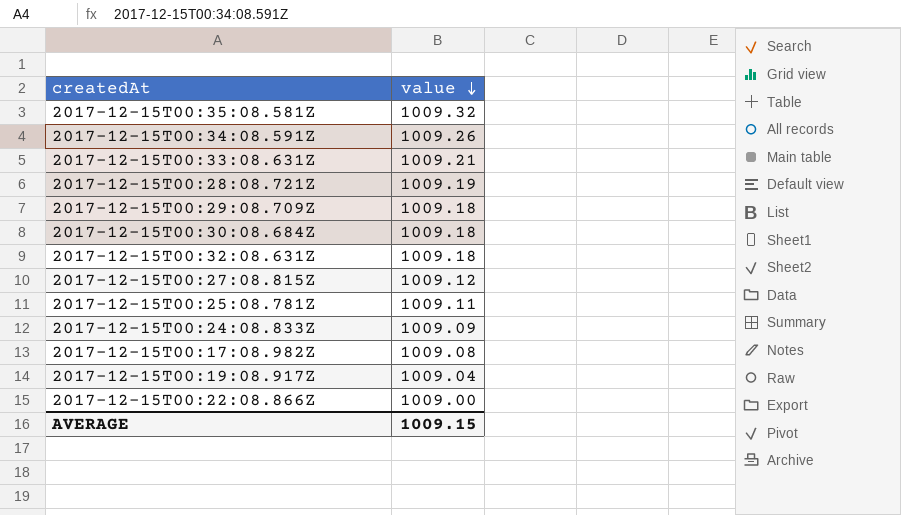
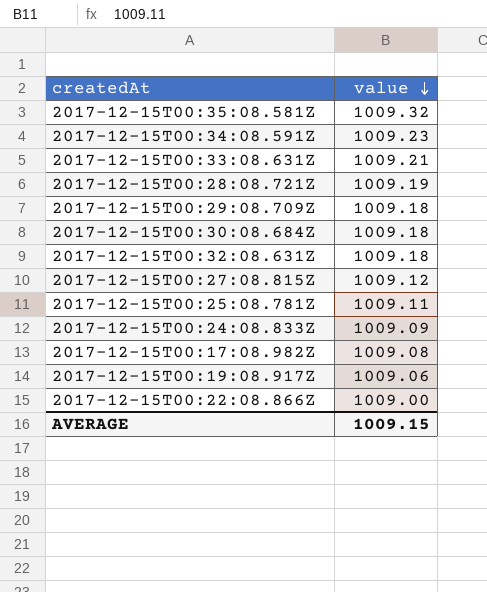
2017-12-15T00:34:08.591Z | value: 1009.26 -> 1009.23
2017-12-15T00:19:08.917Z | value: 1009.04 -> 1009.06

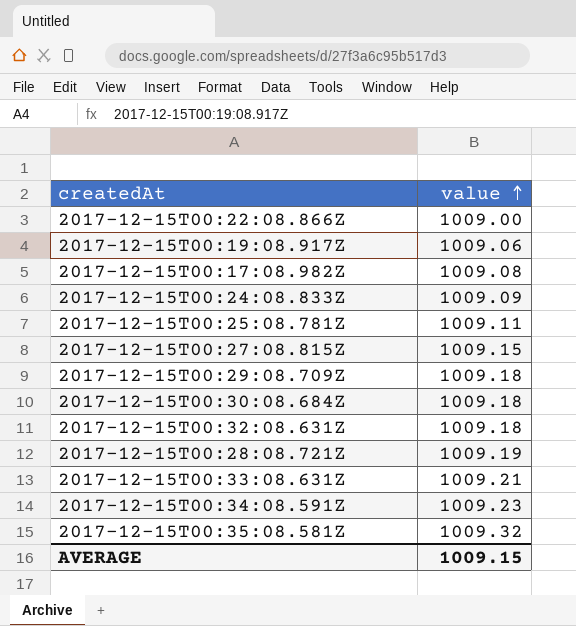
row order: value descending -> value ascending
2017-12-15T00:27:08.815Z | value: 1009.12 -> 1009.15

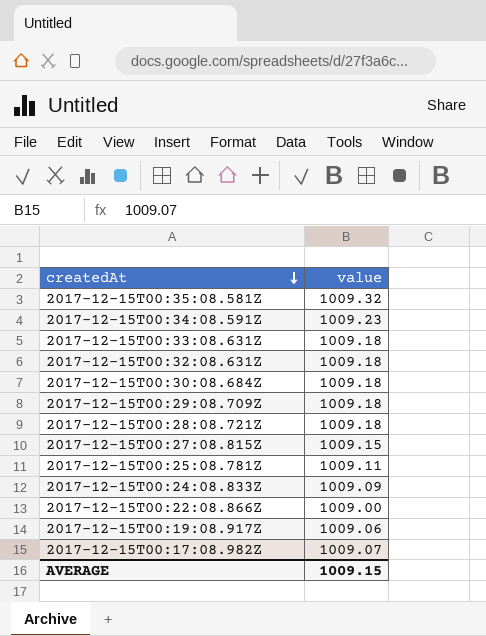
row order: value ascending -> createdAt descending
2017-12-15T00:33:08.631Z | value: 1009.21 -> 1009.18
2017-12-15T00:28:08.721Z | value: 1009.19 -> 1009.18
2017-12-15T00:17:08.982Z | value: 1009.08 -> 1009.07

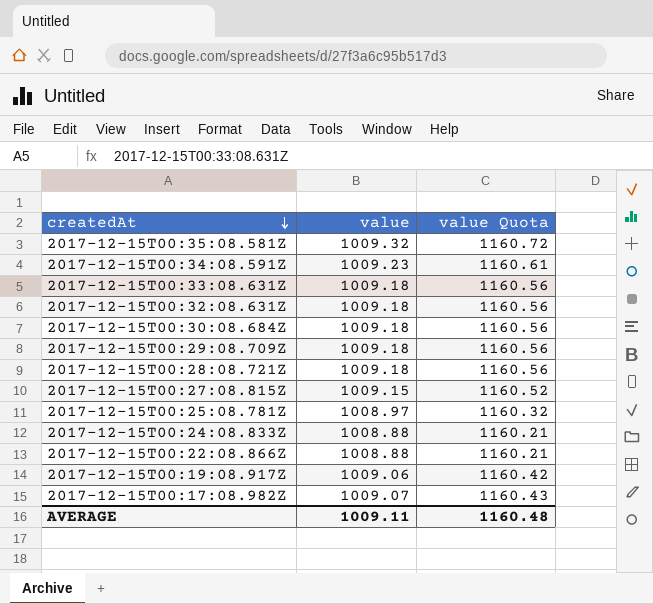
column value Quota | formula: none -> [value] * 1.15
2017-12-15T00:25:08.781Z | value: 1009.11 -> 1008.97
2017-12-15T00:24:08.833Z | value: 1009.09 -> 1008.88
2017-12-15T00:22:08.866Z | value: 1009.00 -> 1008.88
AVERAGE | value: 1009.15 -> 1009.11

